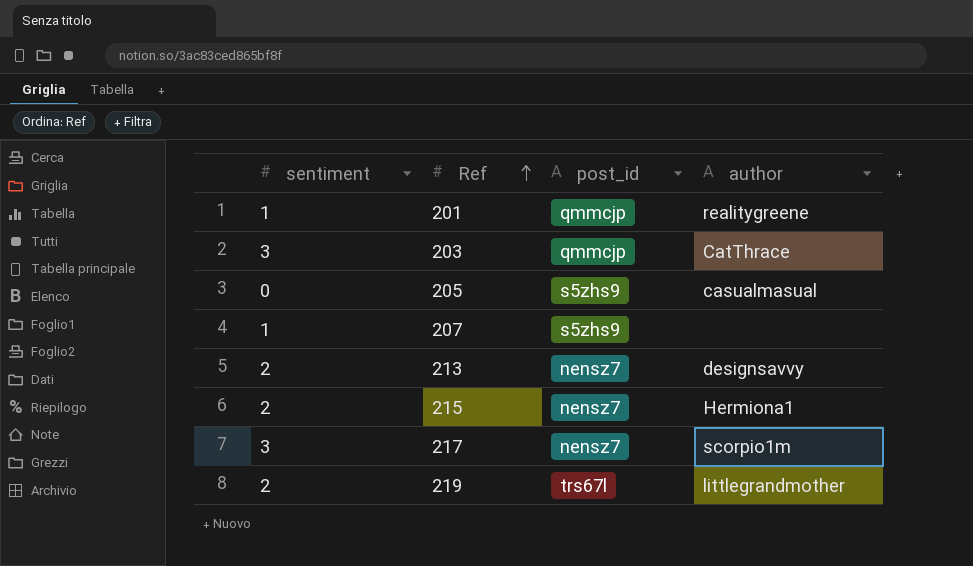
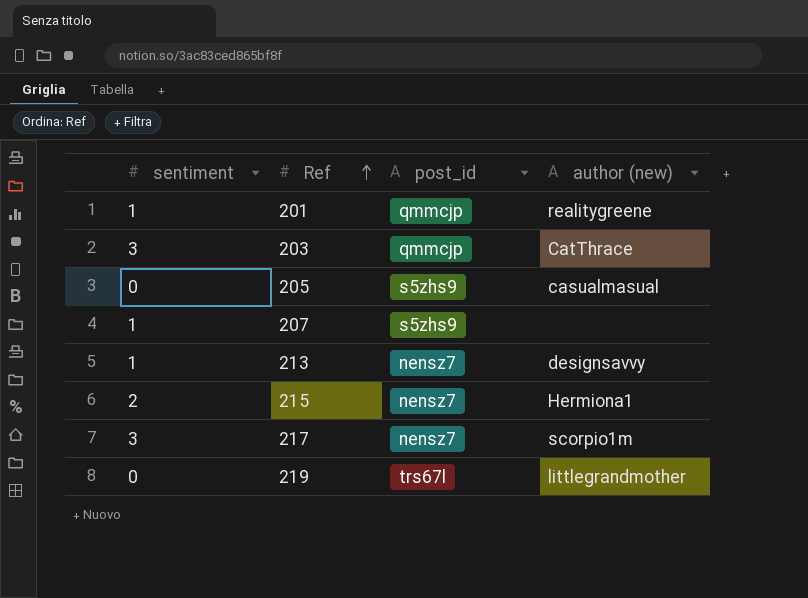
column name: author -> author (new)
213 | sentiment: 2 -> 1
219 | sentiment: 2 -> 0

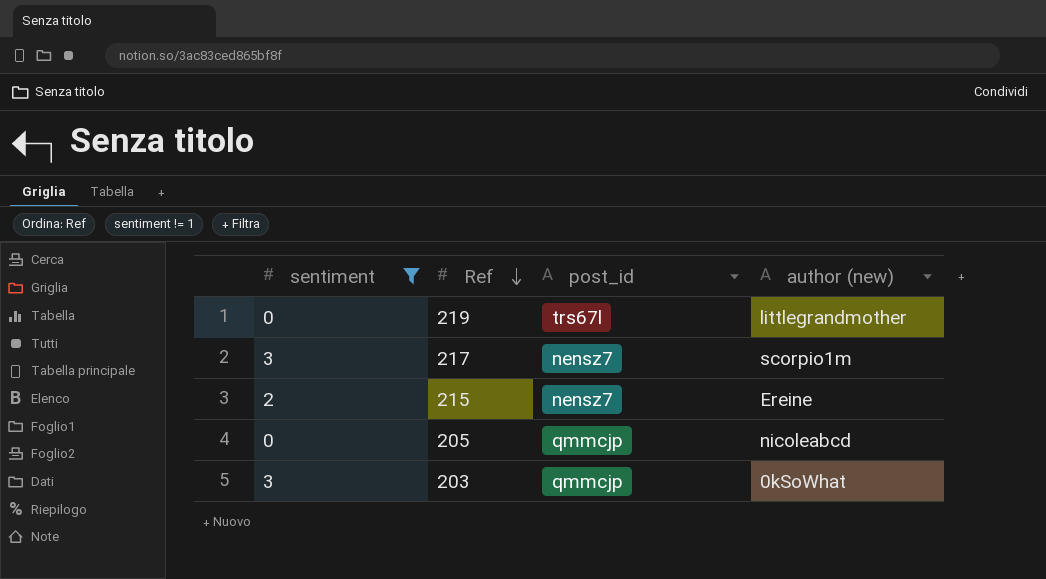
filter: none -> sentiment != 1
row order: Ref ascending -> Ref descending
215 | author (new): Hermiona1 -> Ereine
205 | post_id: s5zhs9 -> qmmcjp
205 | author (new): casualmasual -> nicoleabcd
203 | author (new): CatThrace -> 0kSoWhat

